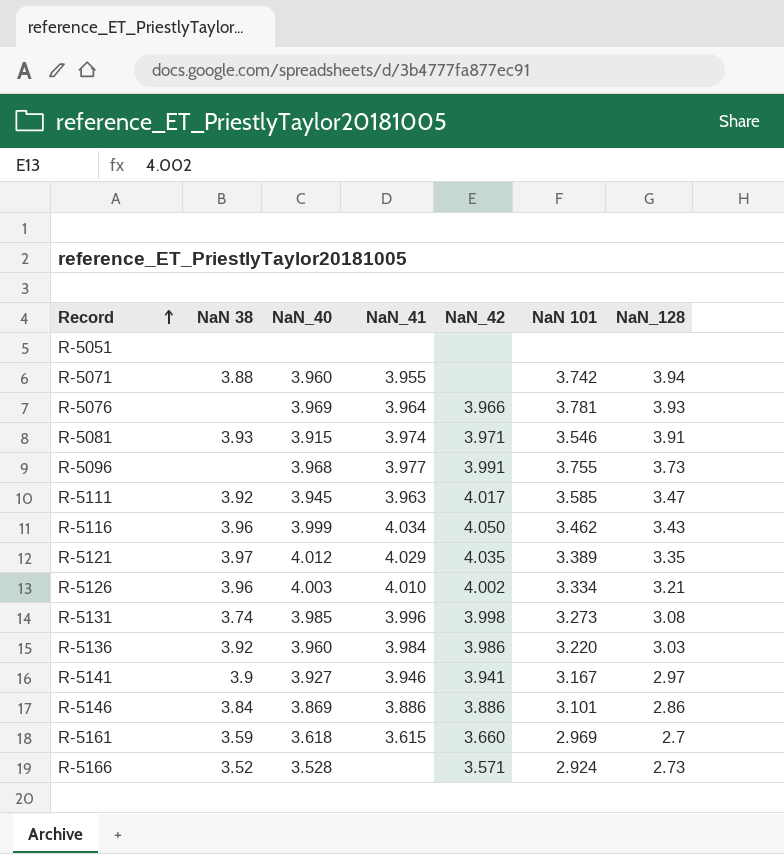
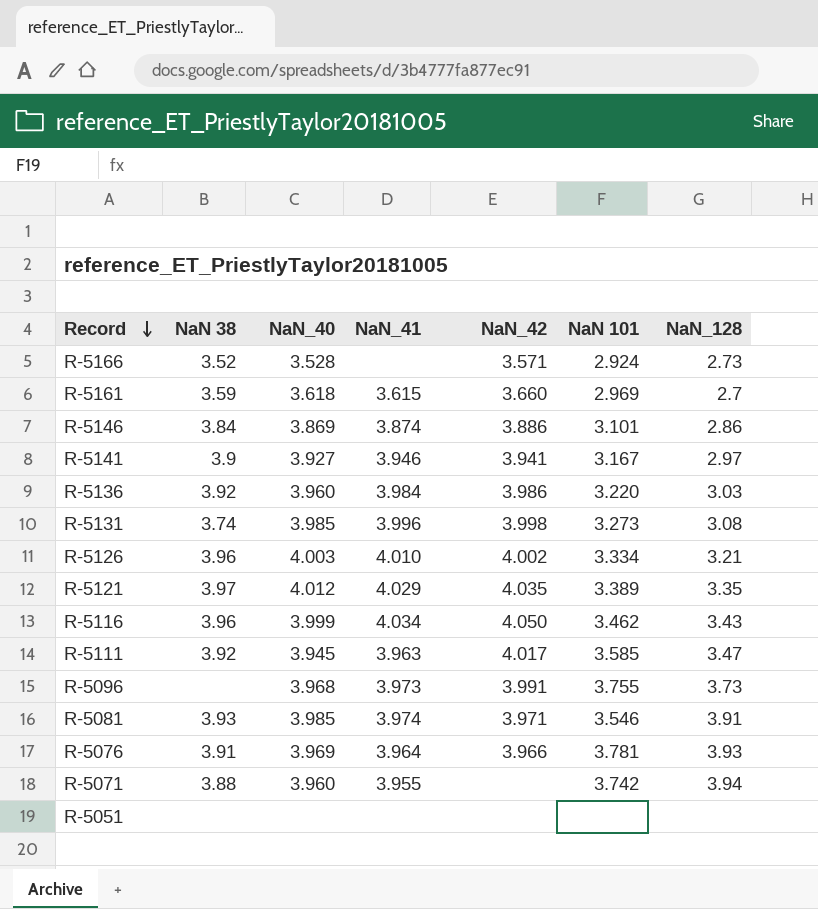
row order: Record ascending -> Record descending
R-5146 | NaN_41: 3.886 -> 3.874
R-5096 | NaN_41: 3.977 -> 3.973
R-5081 | NaN_40: 3.915 -> 3.985
R-5076 | NaN 38: none -> 3.91

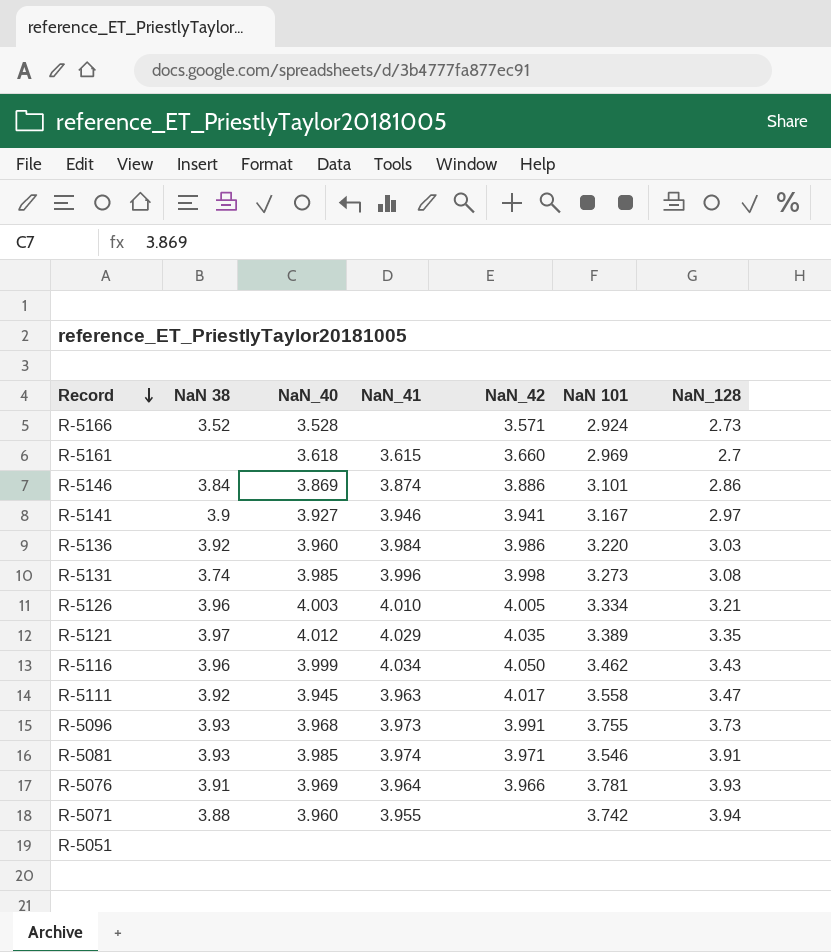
R-5161 | NaN 38: 3.59 -> none
R-5126 | NaN_42: 4.002 -> 4.005
R-5111 | NaN 101: 3.585 -> 3.558
R-5096 | NaN 38: none -> 3.93

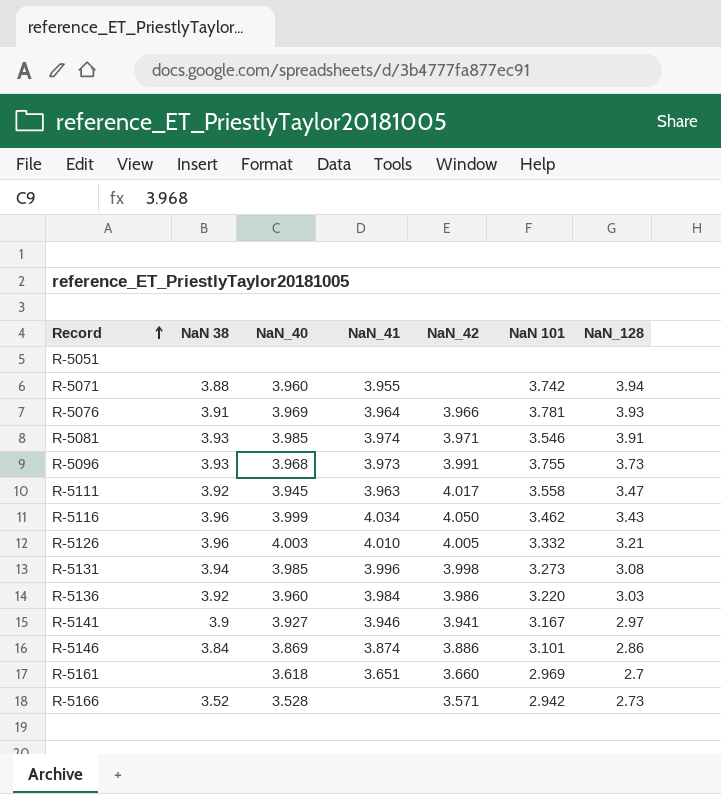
row order: Record descending -> Record ascending
row R-5121: 3.97 | 4.012 | 4.029 | 4.035 | 3.389 | 3.35 -> none
R-5126 | NaN 101: 3.334 -> 3.332
R-5131 | NaN 38: 3.74 -> 3.94
R-5161 | NaN_41: 3.615 -> 3.651
R-5166 | NaN 101: 2.924 -> 2.942

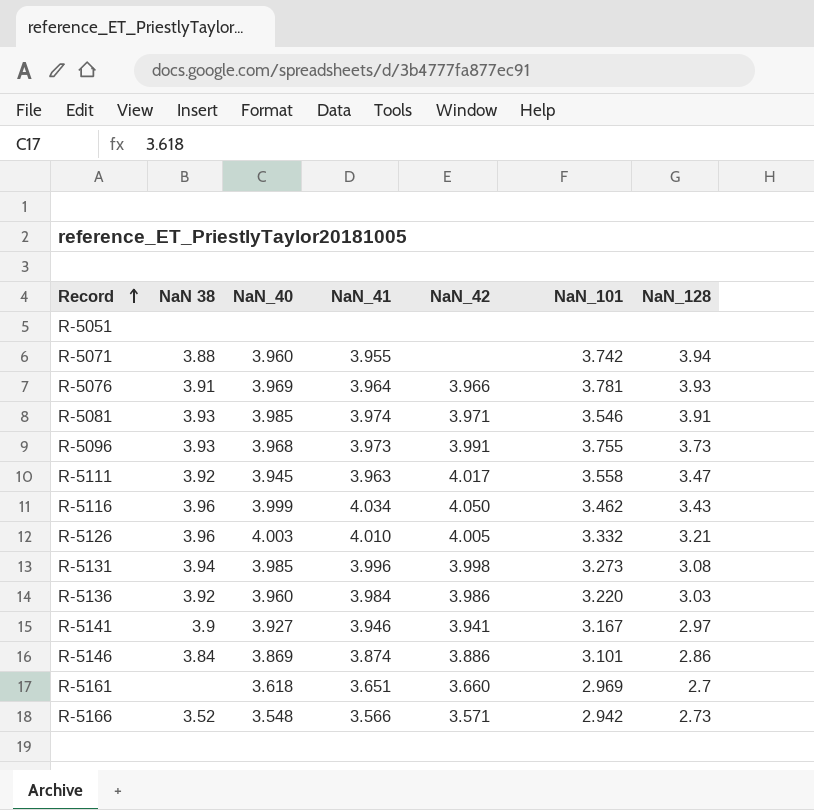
column name: NaN 101 -> NaN_101
R-5166 | NaN_40: 3.528 -> 3.548
R-5166 | NaN_41: none -> 3.566

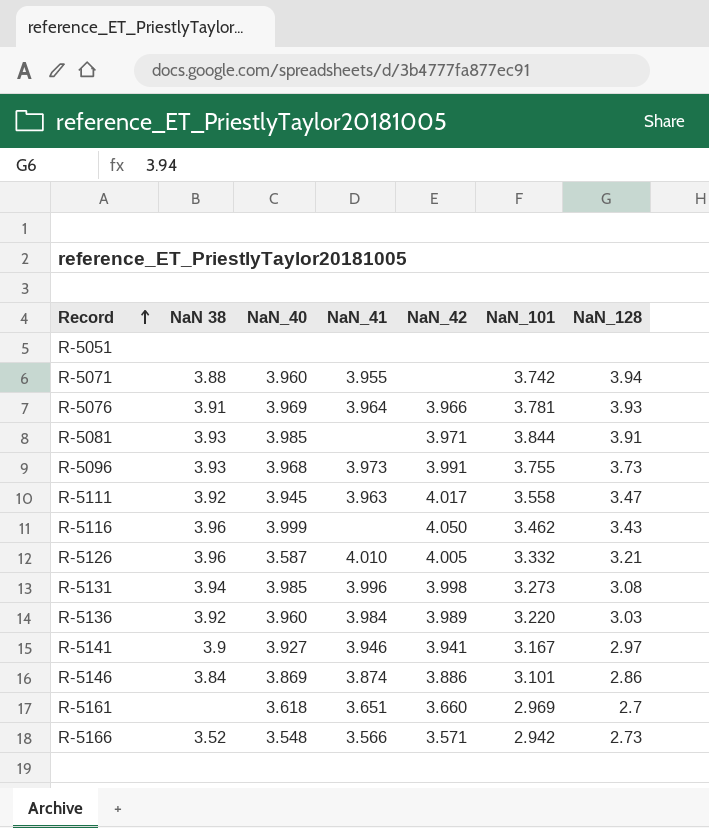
R-5081 | NaN_41: 3.974 -> none
R-5081 | NaN_101: 3.546 -> 3.844
R-5116 | NaN_41: 4.034 -> none
R-5126 | NaN_40: 4.003 -> 3.587
R-5136 | NaN_42: 3.986 -> 3.989

